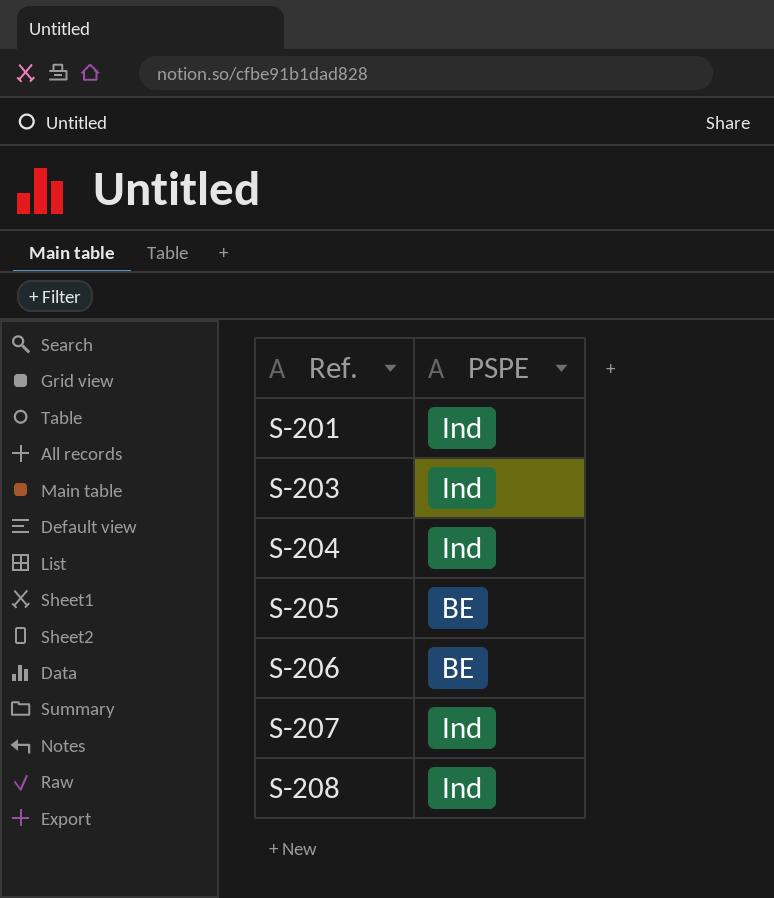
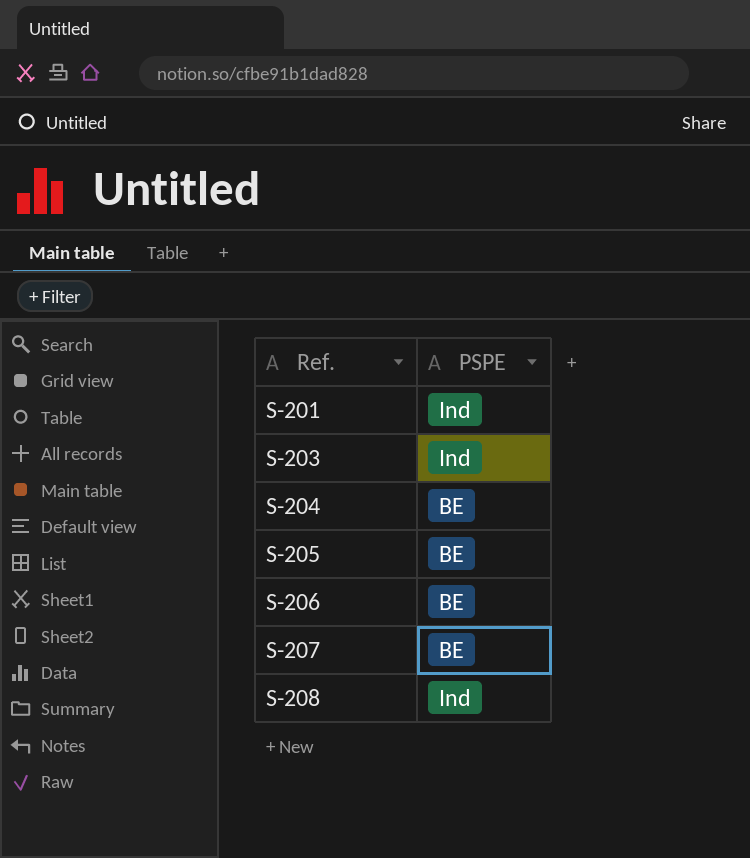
S-204 | PSPE: Ind -> BE
S-207 | PSPE: Ind -> BE

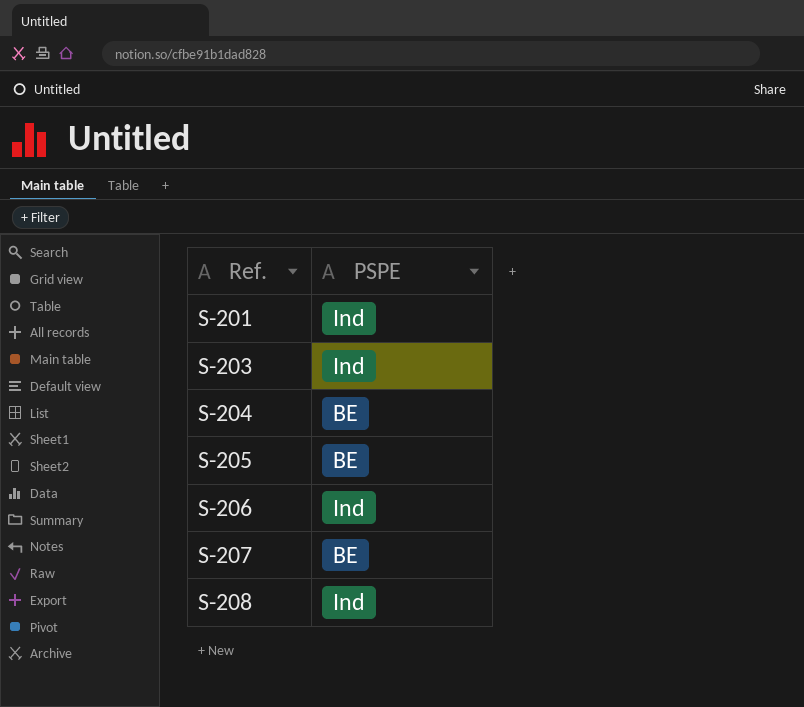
S-206 | PSPE: BE -> Ind

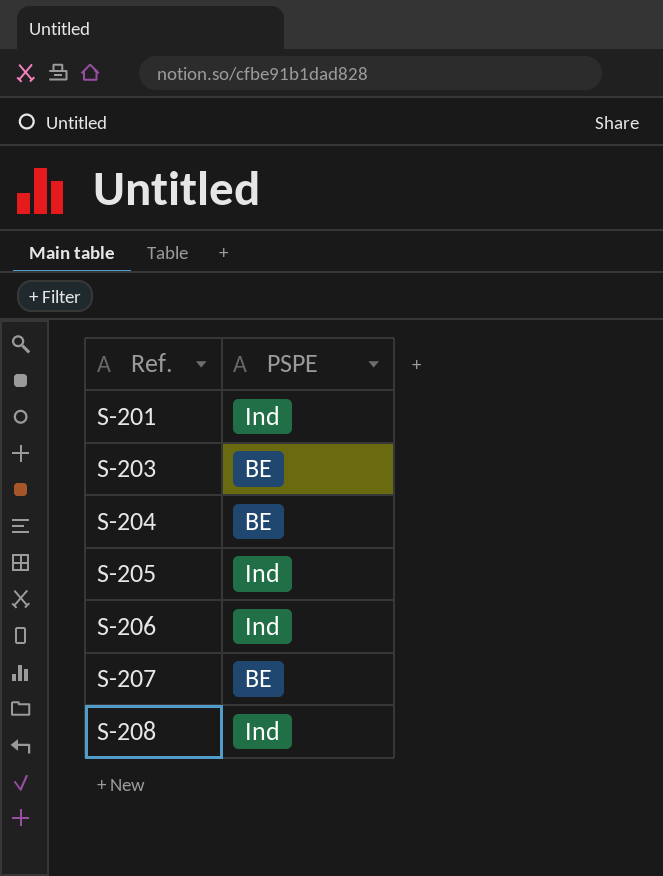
S-203 | PSPE: Ind -> BE
S-205 | PSPE: BE -> Ind

